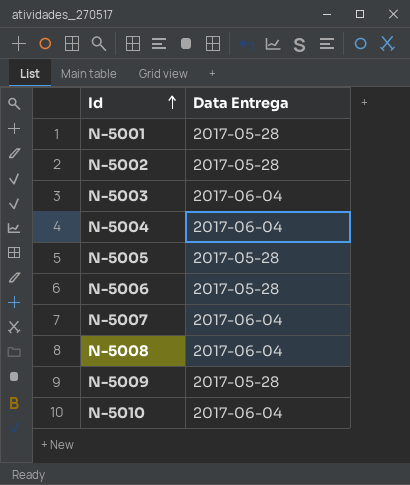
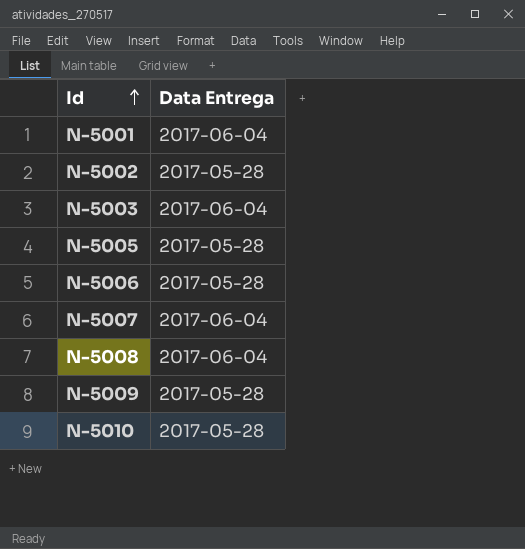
row N-5004: 2017-06-04 -> none
N-5001 | Data Entrega: 2017-05-28 -> 2017-06-04
N-5010 | Data Entrega: 2017-06-04 -> 2017-05-28

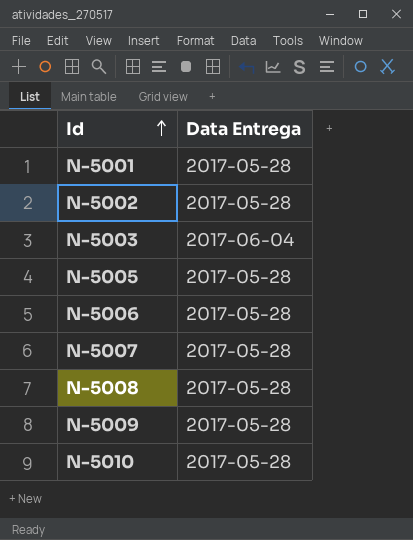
N-5001 | Data Entrega: 2017-06-04 -> 2017-05-28
N-5007 | Data Entrega: 2017-06-04 -> 2017-05-28
N-5008 | Data Entrega: 2017-06-04 -> 2017-05-28

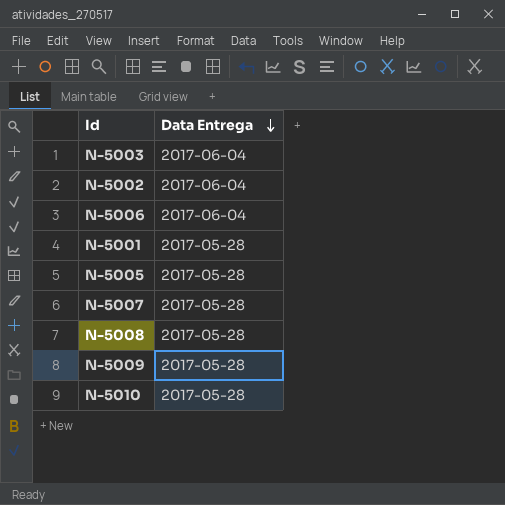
row order: Id ascending -> Data Entrega descending
N-5002 | Data Entrega: 2017-05-28 -> 2017-06-04
N-5006 | Data Entrega: 2017-05-28 -> 2017-06-04

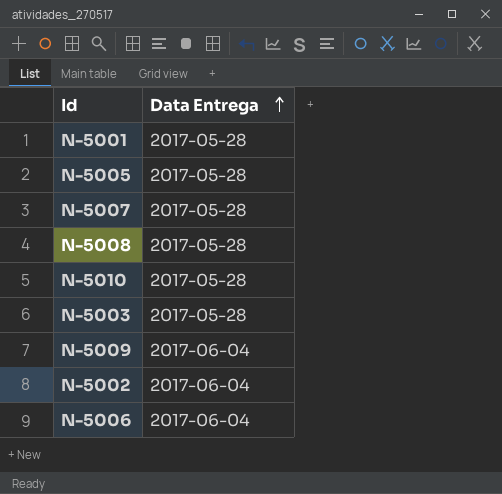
row order: Data Entrega descending -> Data Entrega ascending
N-5003 | Data Entrega: 2017-06-04 -> 2017-05-28
N-5009 | Data Entrega: 2017-05-28 -> 2017-06-04

